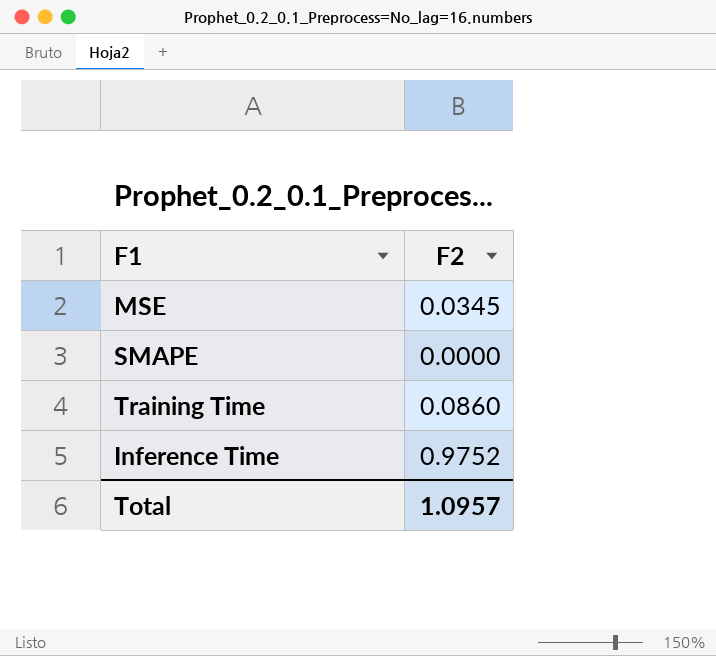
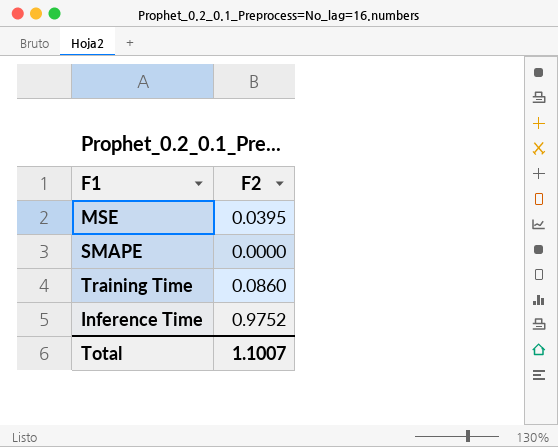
MSE | F2: 0.0345 -> 0.0395
Total | F2: 1.0957 -> 1.1007

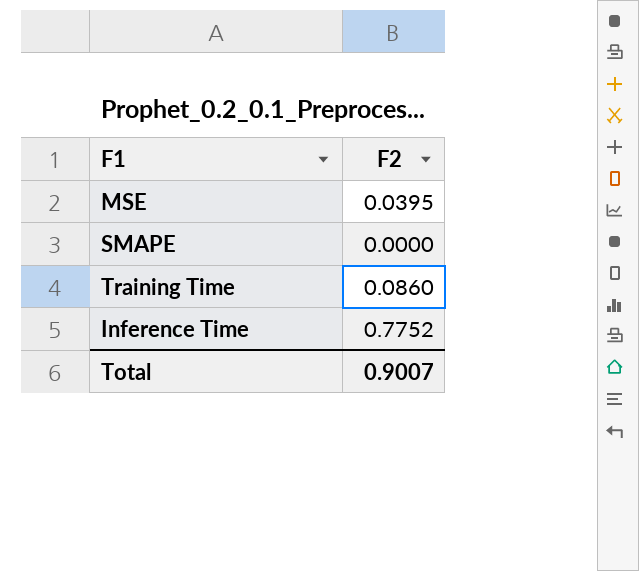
Inference Time | F2: 0.9752 -> 0.7752
Total | F2: 1.1007 -> 0.9007

